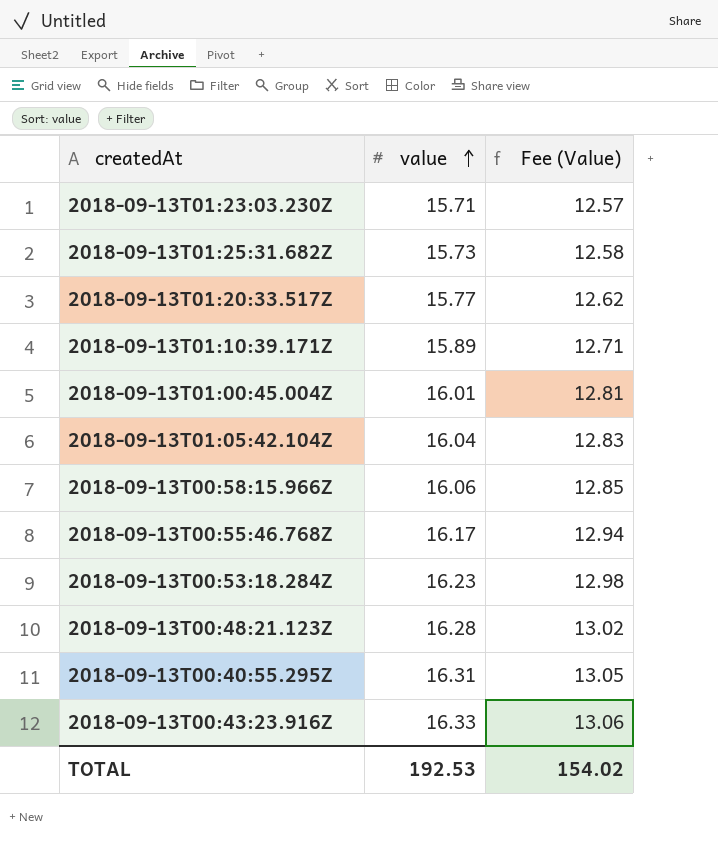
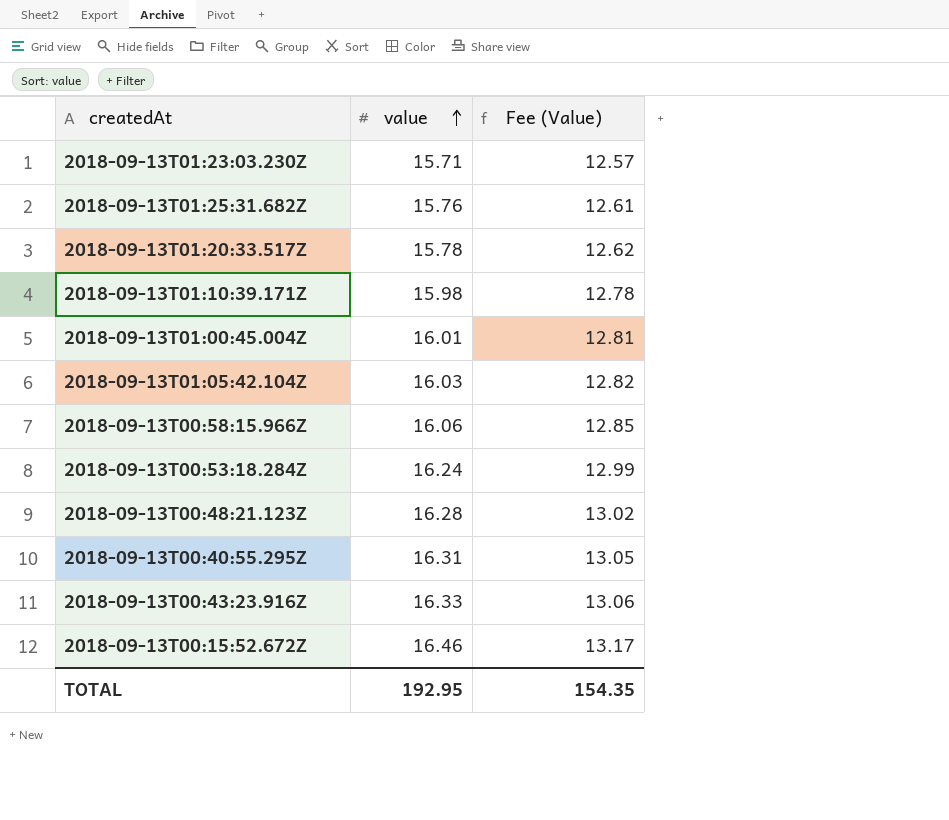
row 2018-09-13T00:55:46.768Z: 16.17 | 12.94 -> none
2018-09-13T01:25:31.682Z | value: 15.73 -> 15.76
2018-09-13T01:25:31.682Z | Fee (Value): 12.58 -> 12.61
2018-09-13T01:20:33.517Z | value: 15.77 -> 15.78
2018-09-13T01:10:39.171Z | value: 15.89 -> 15.98
2018-09-13T01:10:39.171Z | Fee (Value): 12.71 -> 12.78
2018-09-13T01:05:42.104Z | value: 16.04 -> 16.03
2018-09-13T01:05:42.104Z | Fee (Value): 12.83 -> 12.82
2018-09-13T00:53:18.284Z | value: 16.23 -> 16.24
2018-09-13T00:53:18.284Z | Fee (Value): 12.98 -> 12.99
row 2018-09-13T00:15:52.672Z: none -> 16.46 | 13.17
TOTAL | value: 192.53 -> 192.95
TOTAL | Fee (Value): 154.02 -> 154.35

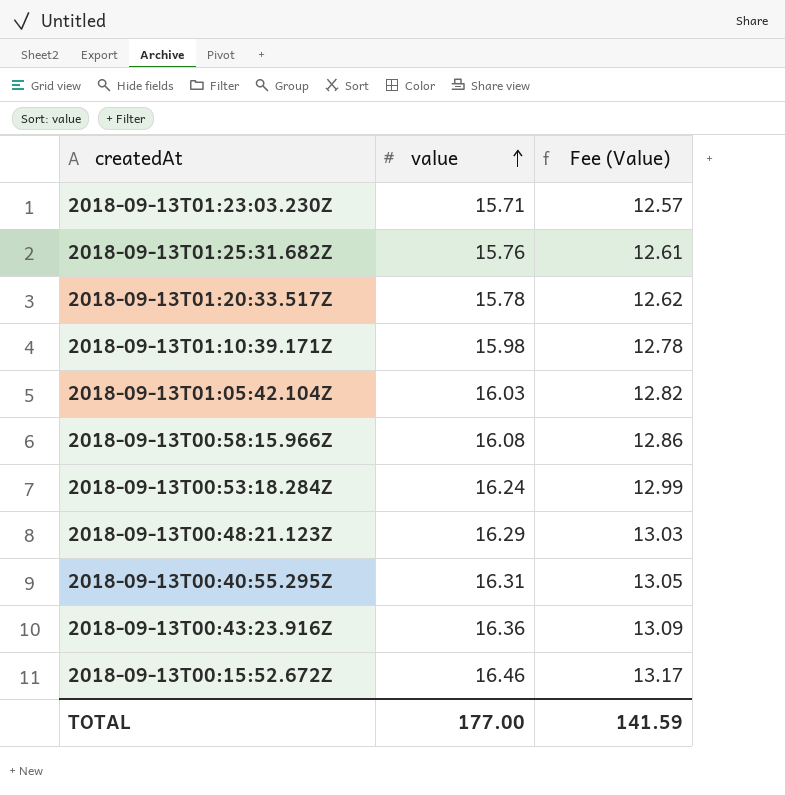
row 2018-09-13T01:00:45.004Z: 16.01 | 12.81 -> none
2018-09-13T00:58:15.966Z | value: 16.06 -> 16.08
2018-09-13T00:58:15.966Z | Fee (Value): 12.85 -> 12.86
2018-09-13T00:48:21.123Z | value: 16.28 -> 16.29
2018-09-13T00:48:21.123Z | Fee (Value): 13.02 -> 13.03
2018-09-13T00:43:23.916Z | value: 16.33 -> 16.36
2018-09-13T00:43:23.916Z | Fee (Value): 13.06 -> 13.09
TOTAL | value: 192.95 -> 177.00
TOTAL | Fee (Value): 154.35 -> 141.59

